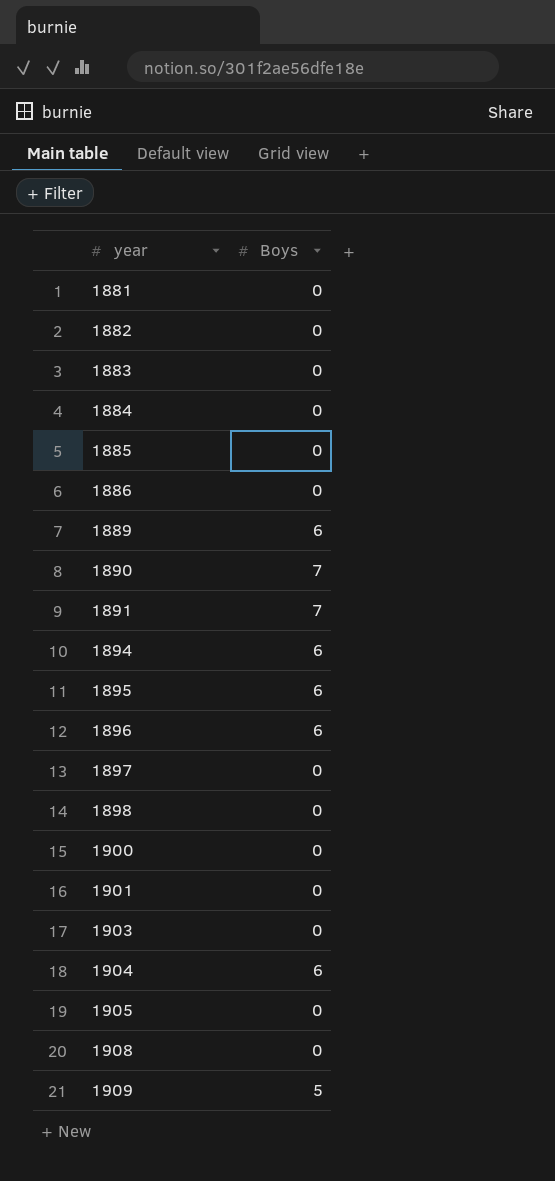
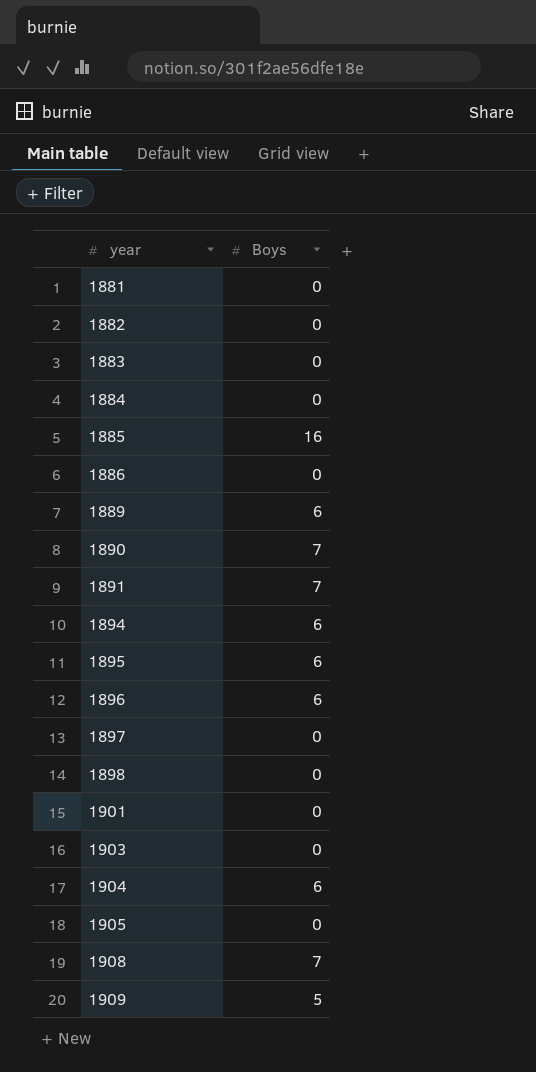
row 1900: 0 -> none
1885 | Boys: 0 -> 16
1908 | Boys: 0 -> 7

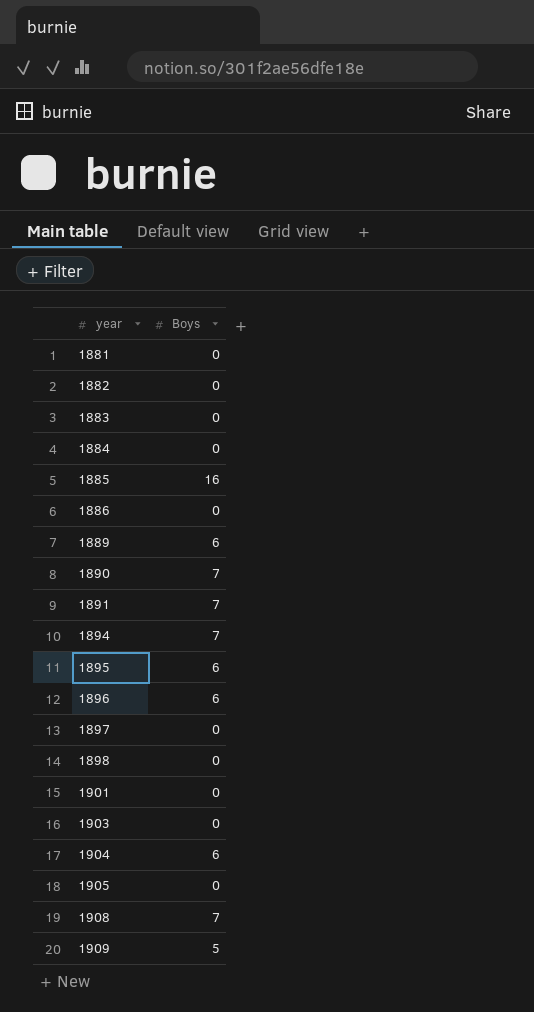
1894 | Boys: 6 -> 7

